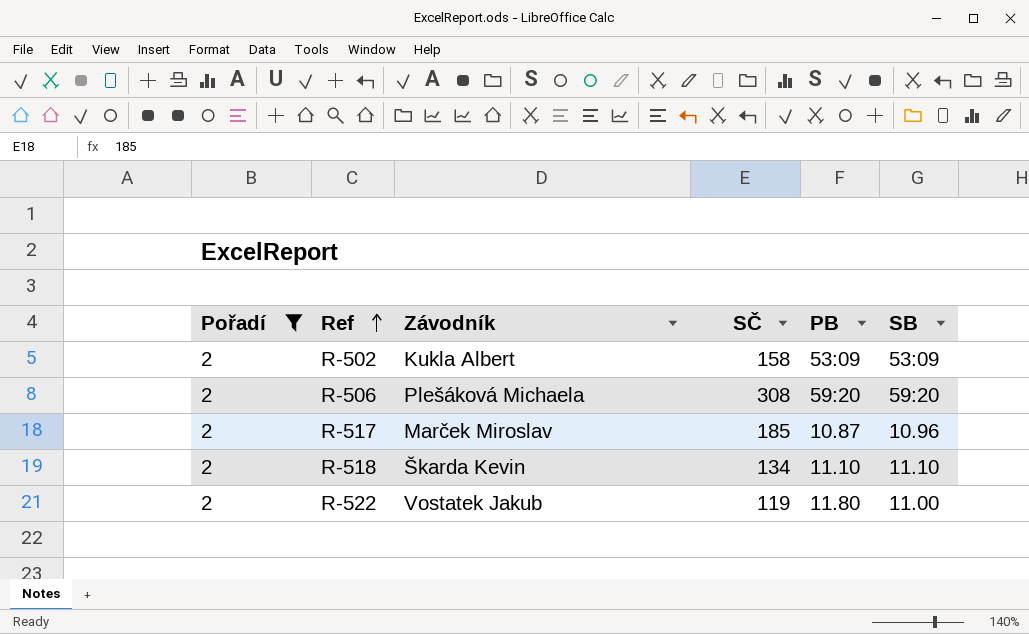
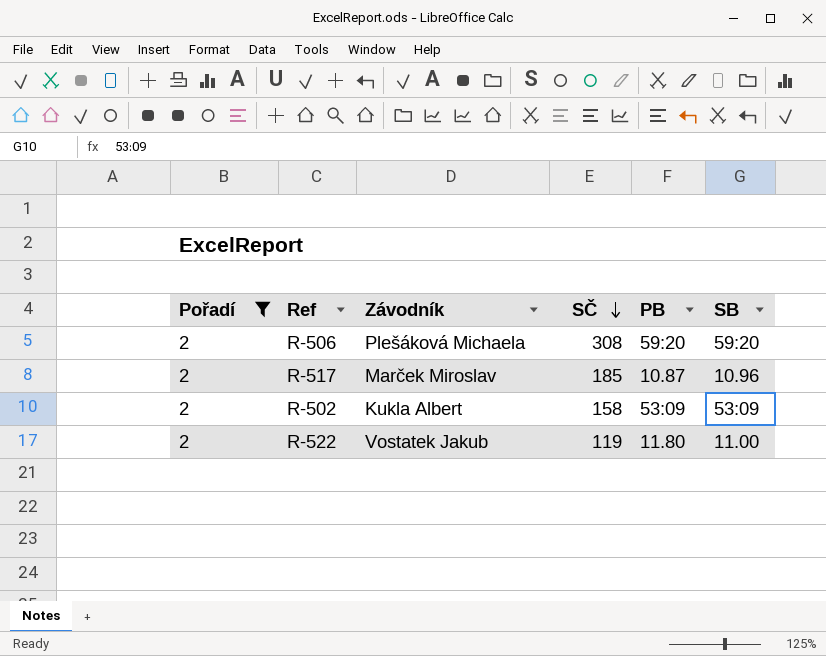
row order: Ref ascending -> SČ descending
row R-518: 2 | Škarda Kevin | 134 | 11.10 | 11.10 -> none

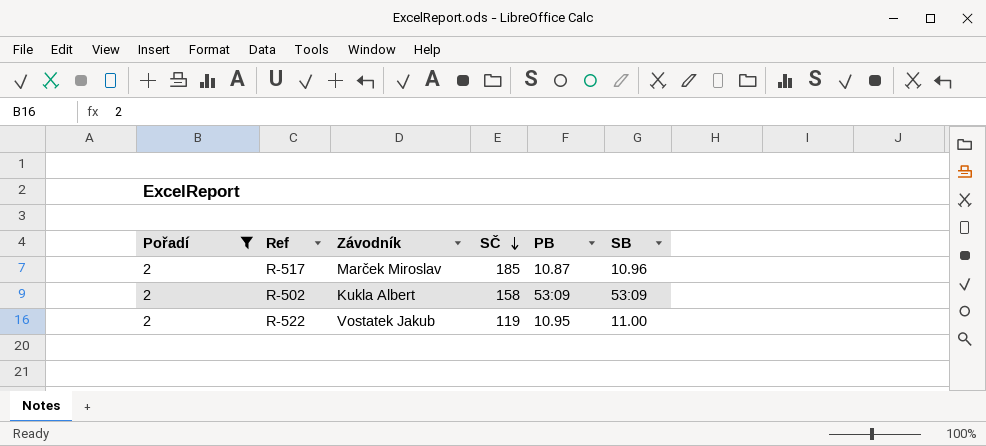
row R-506: 2 | Plešáková Michaela | 308 | 59:20 | 59:20 -> none
R-522 | PB: 11.80 -> 10.95

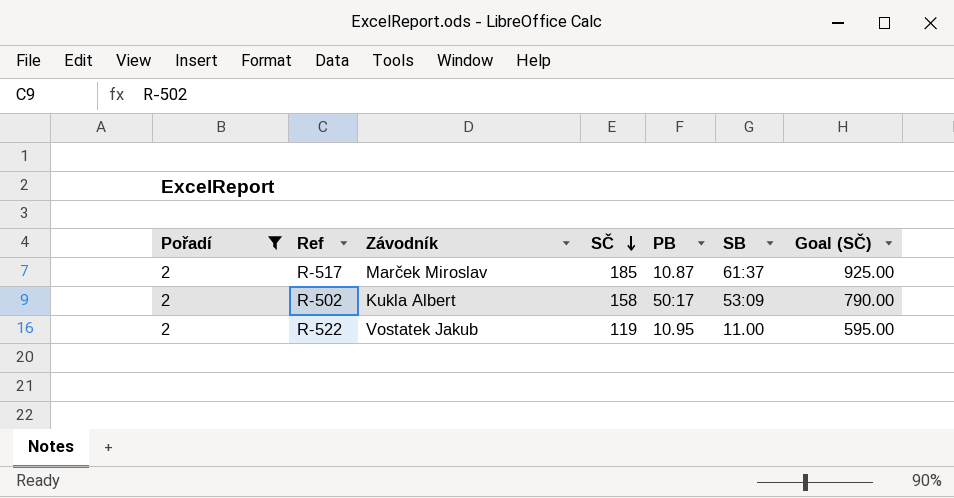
column Goal (SČ) | formula: none -> [SČ] * 5
R-517 | SB: 10.96 -> 61:37
R-502 | PB: 53:09 -> 50:17

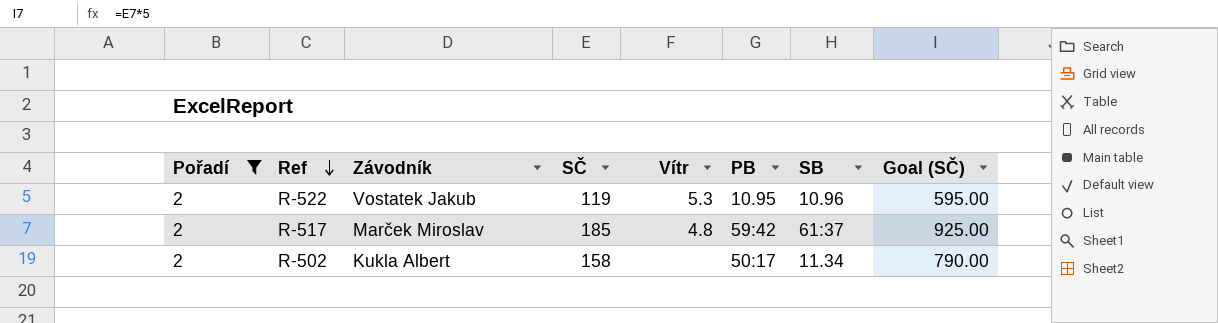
row order: SČ descending -> Ref descending
column Vítr | position: none -> 5
R-522 | SB: 11.00 -> 10.96
R-517 | PB: 10.87 -> 59:42
R-502 | SB: 53:09 -> 11.34

